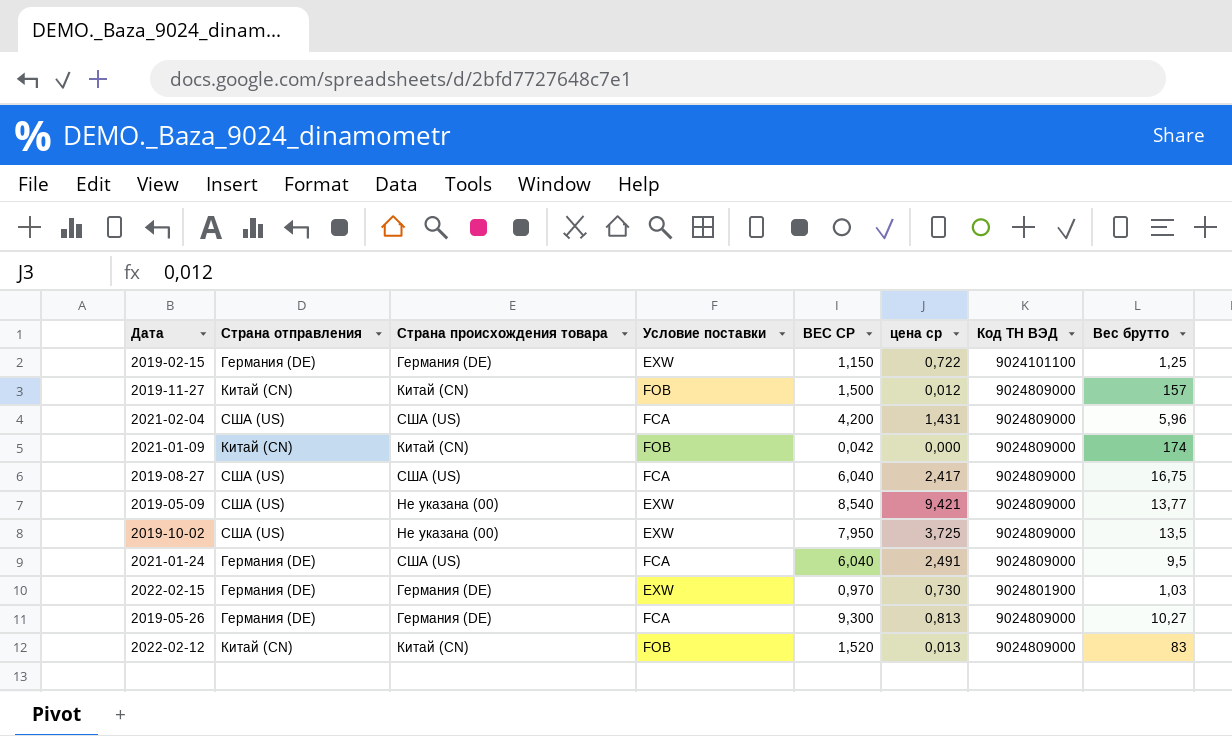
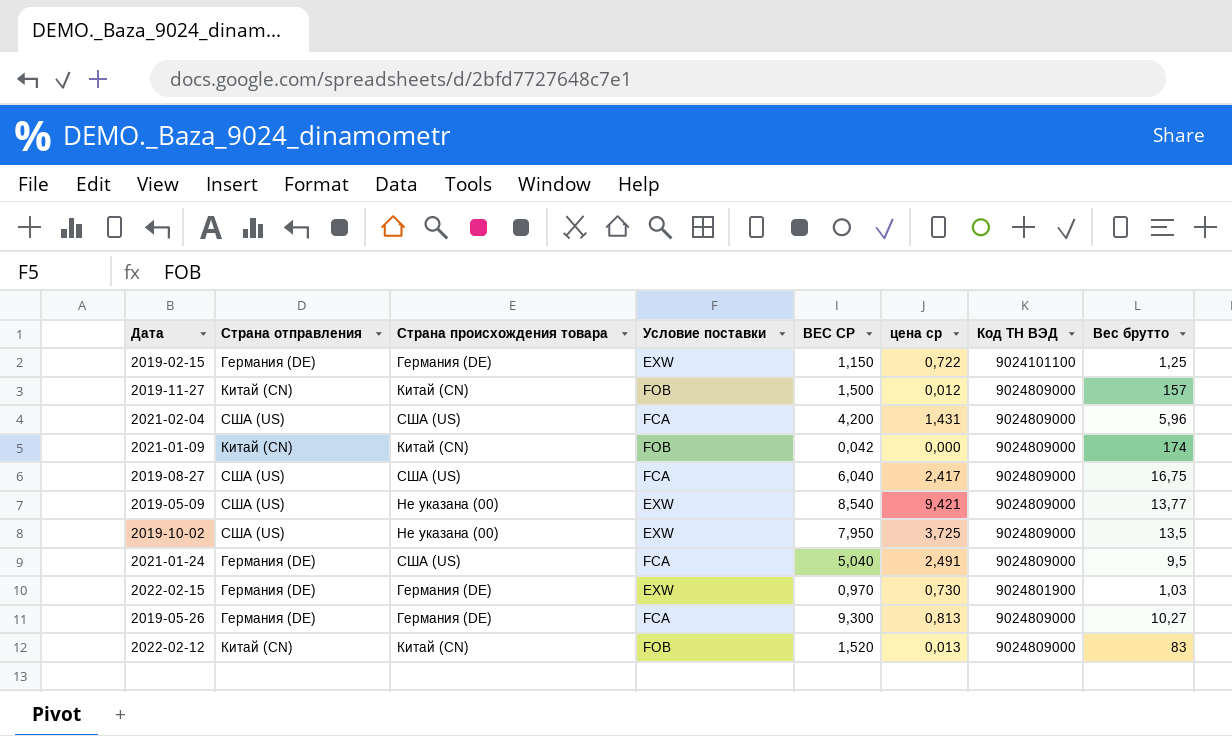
2021-01-24 | ВЕС СР: 6,040 -> 5,040

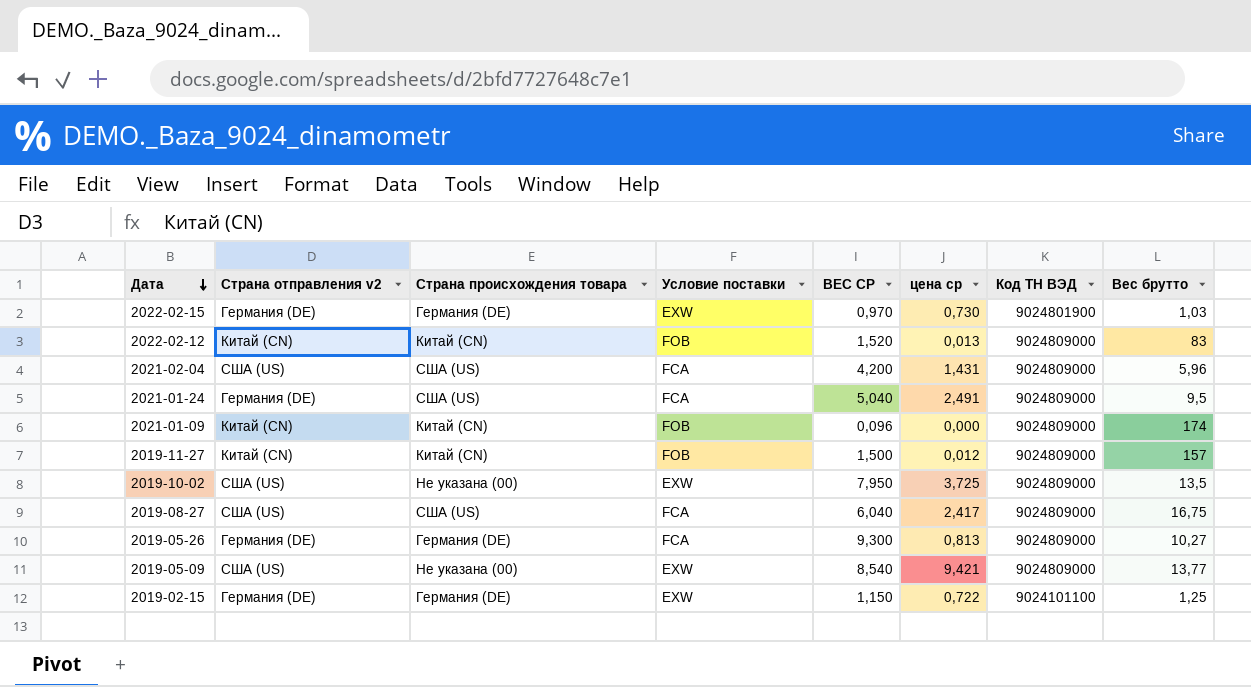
row order: none -> Дата descending
column name: Страна отправления -> Страна отправления v2
2021-01-09 | ВЕС СР: 0,042 -> 0,096

